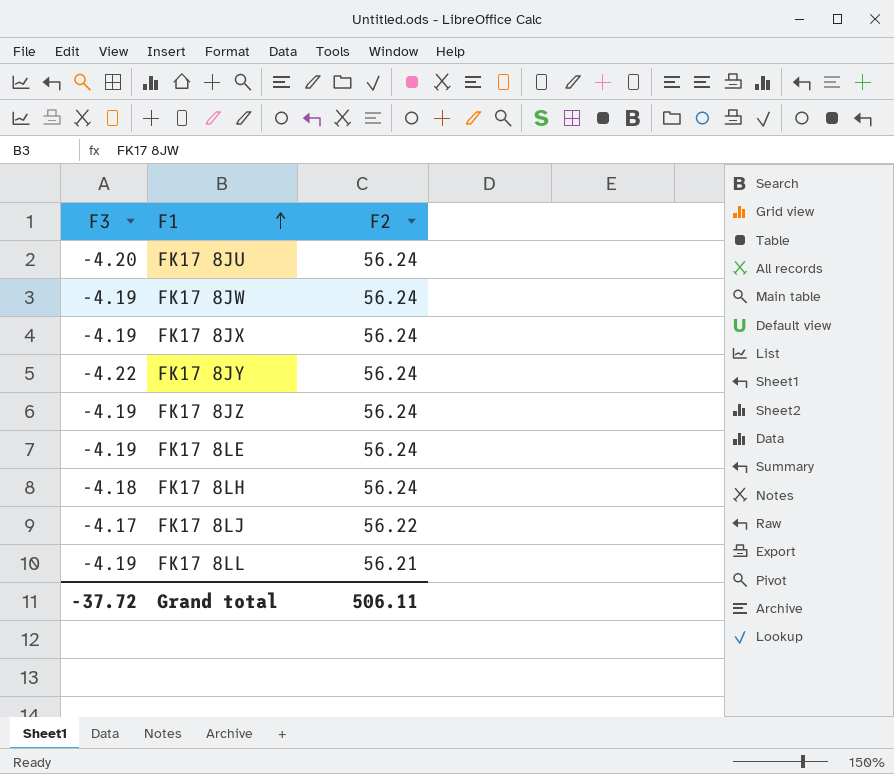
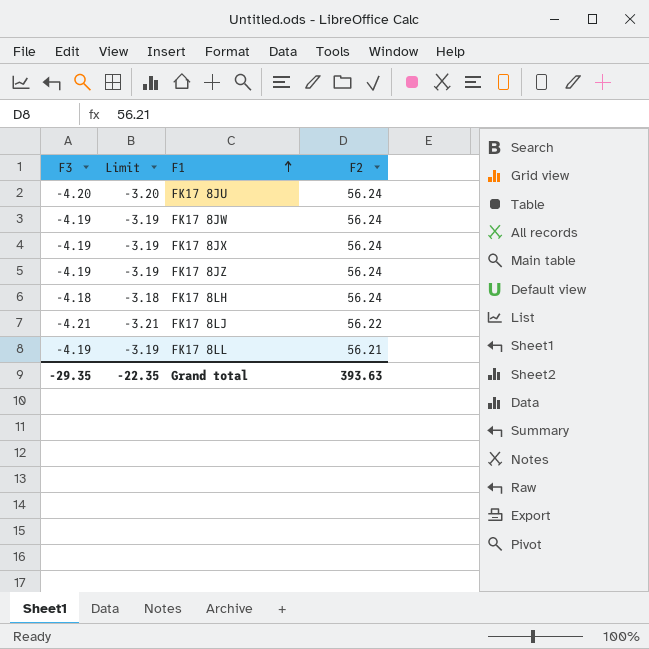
column Limit | formula: none -> [F3] + 1
row FK17 8JY: -4.22 | 56.24 -> none
row FK17 8LE: -4.19 | 56.24 -> none
FK17 8LJ | F3: -4.17 -> -4.21
Grand total | F3: -37.72 -> -29.35
Grand total | F2: 506.11 -> 393.63

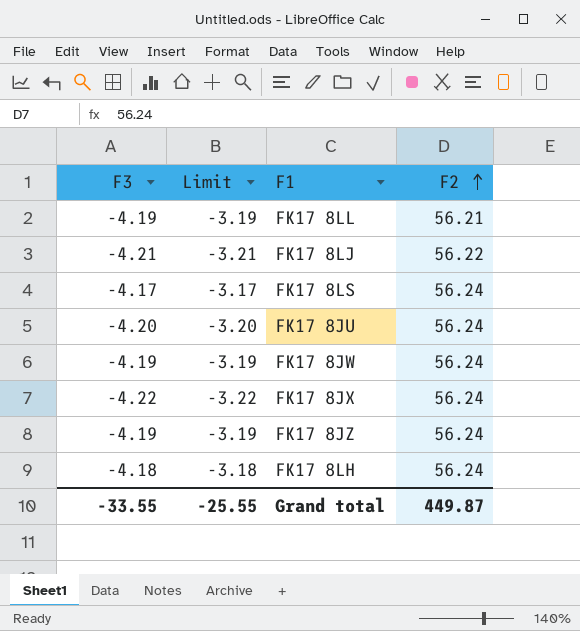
row order: F1 ascending -> F2 ascending
row FK17 8LS: none -> -4.17 | -3.17 | 56.24
FK17 8JX | F3: -4.19 -> -4.22
FK17 8JX | Limit: -3.19 -> -3.22
Grand total | F3: -29.35 -> -33.55
Grand total | Limit: -22.35 -> -25.55
Grand total | F2: 393.63 -> 449.87

